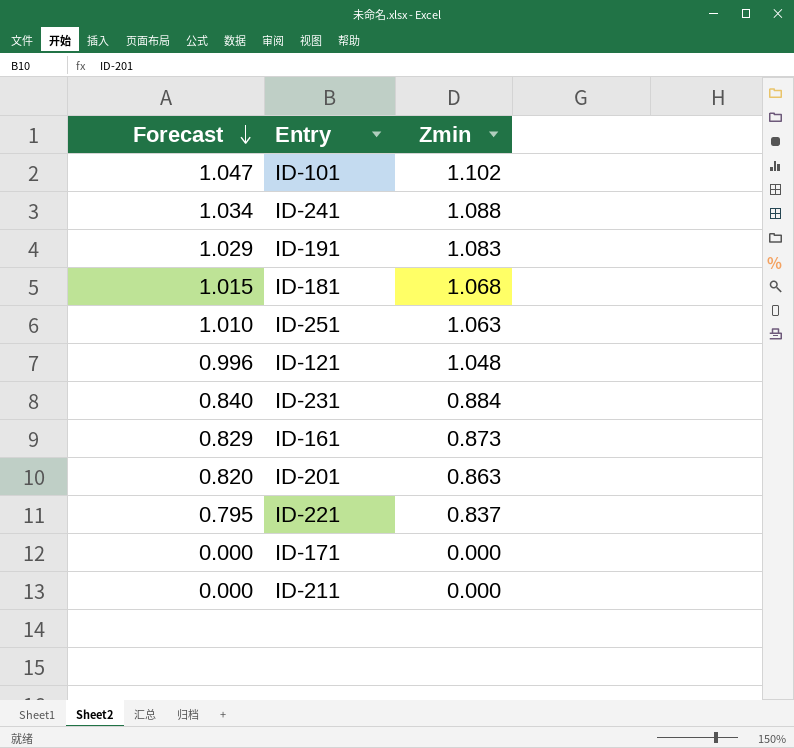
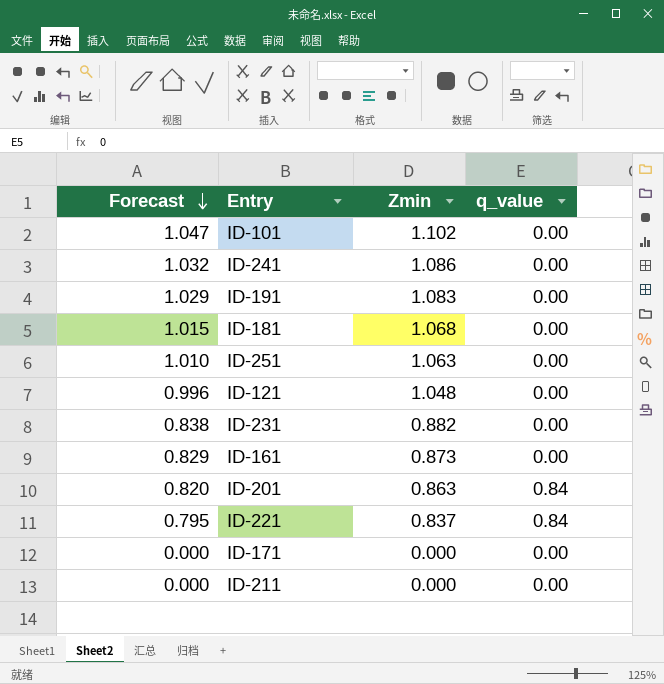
column q_value | position: none -> 4
ID-241 | Forecast: 1.034 -> 1.032
ID-241 | Zmin: 1.088 -> 1.086
ID-231 | Forecast: 0.840 -> 0.838
ID-231 | Zmin: 0.884 -> 0.882

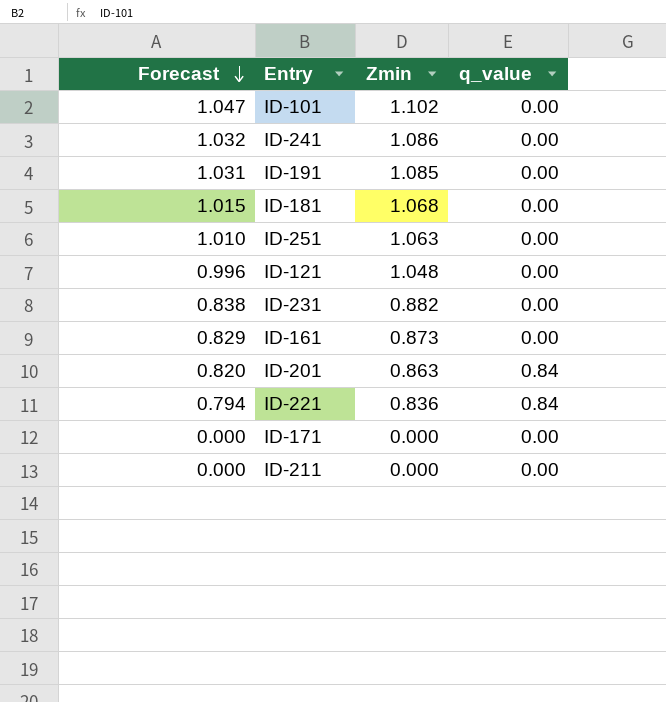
ID-191 | Forecast: 1.029 -> 1.031
ID-191 | Zmin: 1.083 -> 1.085
ID-221 | Forecast: 0.795 -> 0.794
ID-221 | Zmin: 0.837 -> 0.836

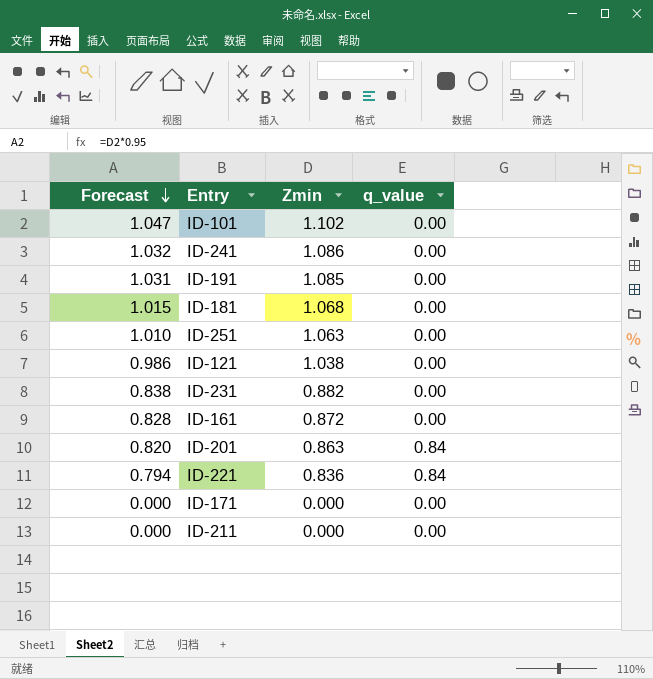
ID-121 | Forecast: 0.996 -> 0.986
ID-121 | Zmin: 1.048 -> 1.038
ID-161 | Forecast: 0.829 -> 0.828
ID-161 | Zmin: 0.873 -> 0.872

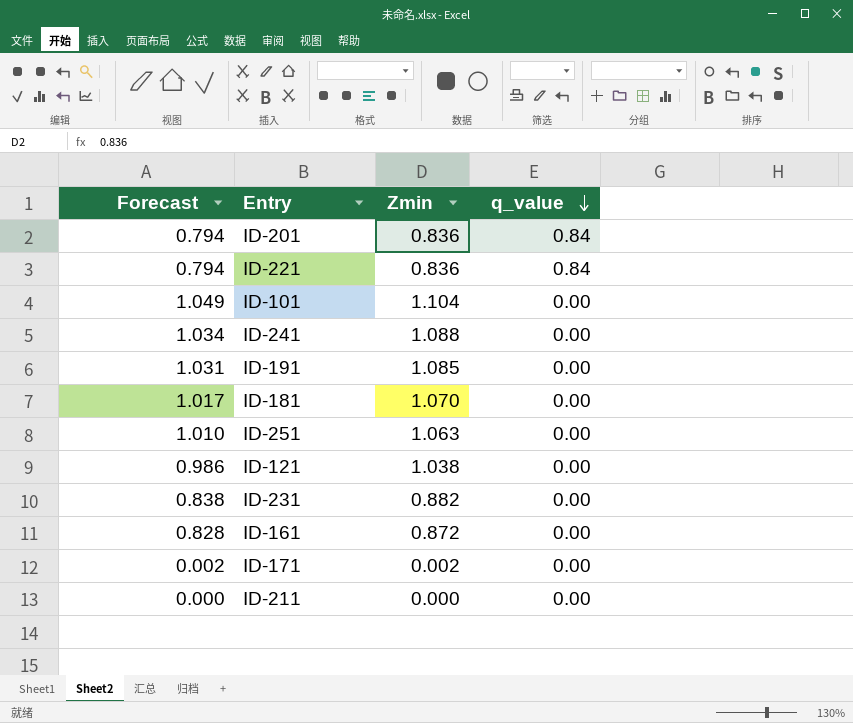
row order: Forecast descending -> q_value descending
ID-201 | Forecast: 0.820 -> 0.794
ID-201 | Zmin: 0.863 -> 0.836
ID-101 | Forecast: 1.047 -> 1.049
ID-101 | Zmin: 1.102 -> 1.104
ID-241 | Forecast: 1.032 -> 1.034
ID-241 | Zmin: 1.086 -> 1.088
ID-181 | Forecast: 1.015 -> 1.017
ID-181 | Zmin: 1.068 -> 1.070
ID-171 | Forecast: 0.000 -> 0.002
ID-171 | Zmin: 0.000 -> 0.002

